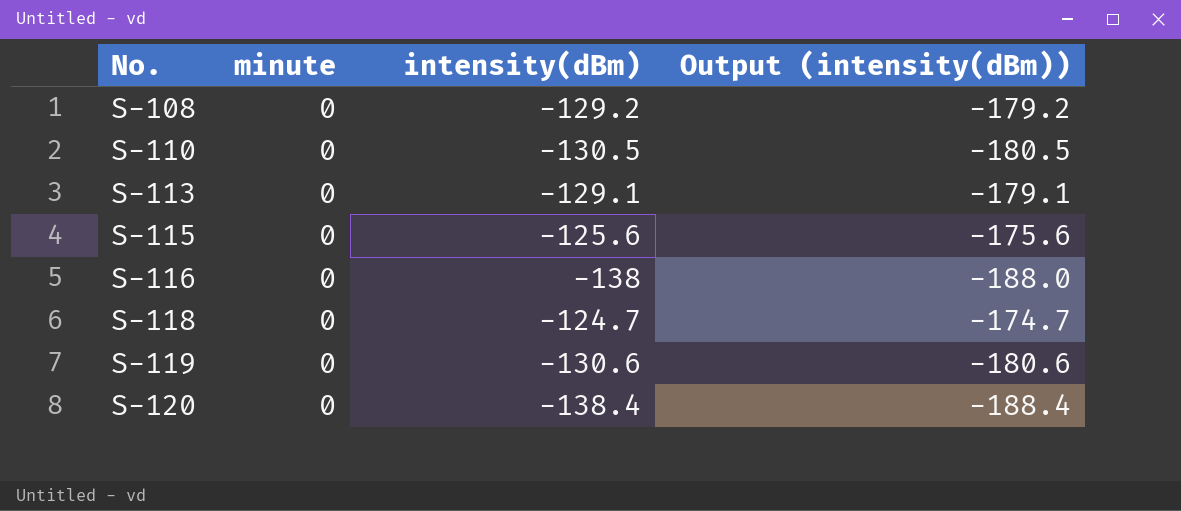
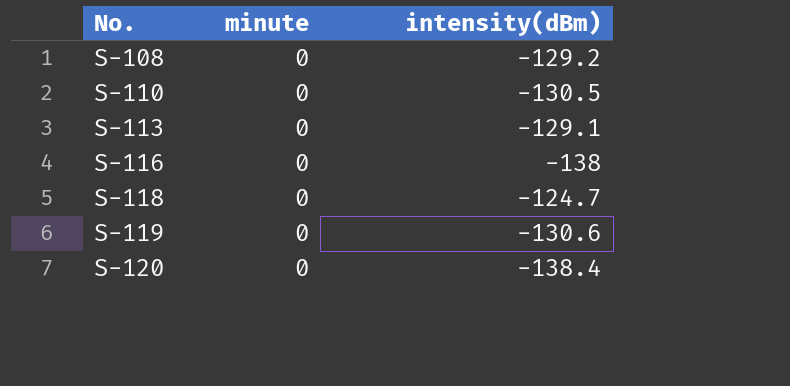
column Output (intensity(dBm)) | formula: [intensity(dBm)] - 50 -> none
row S-115: 0 | -125.6 | -175.6 -> none

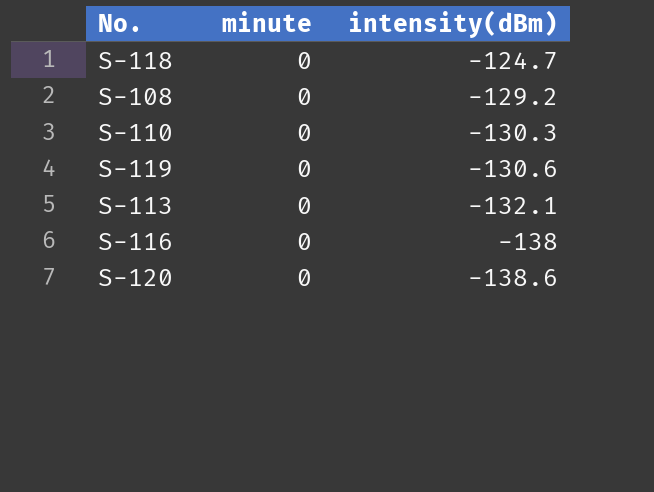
row order: No. ascending -> intensity(dBm) descending
S-110 | intensity(dBm): -130.5 -> -130.3
S-113 | intensity(dBm): -129.1 -> -132.1
S-120 | intensity(dBm): -138.4 -> -138.6

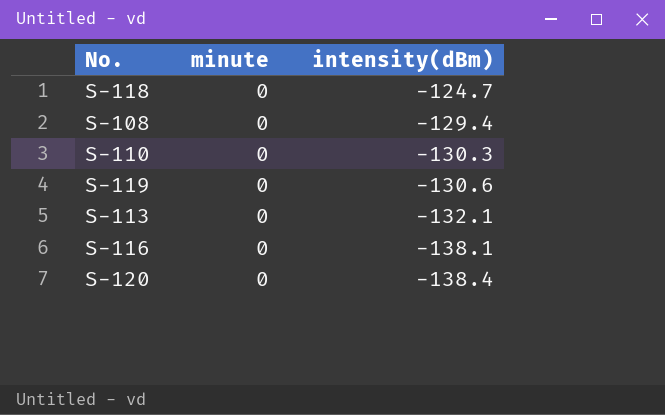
S-108 | intensity(dBm): -129.2 -> -129.4
S-116 | intensity(dBm): -138 -> -138.1
S-120 | intensity(dBm): -138.6 -> -138.4

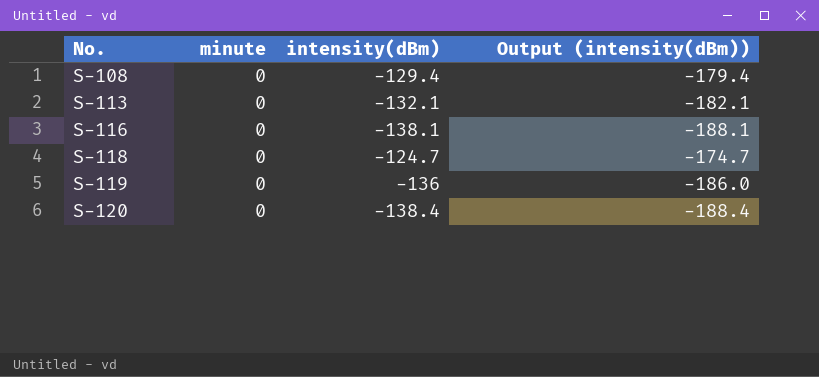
row order: intensity(dBm) descending -> No. ascending
column Output (intensity(dBm)) | formula: none -> [intensity(dBm)] - 50
row S-110: 0 | -130.3 -> none
S-119 | intensity(dBm): -130.6 -> -136

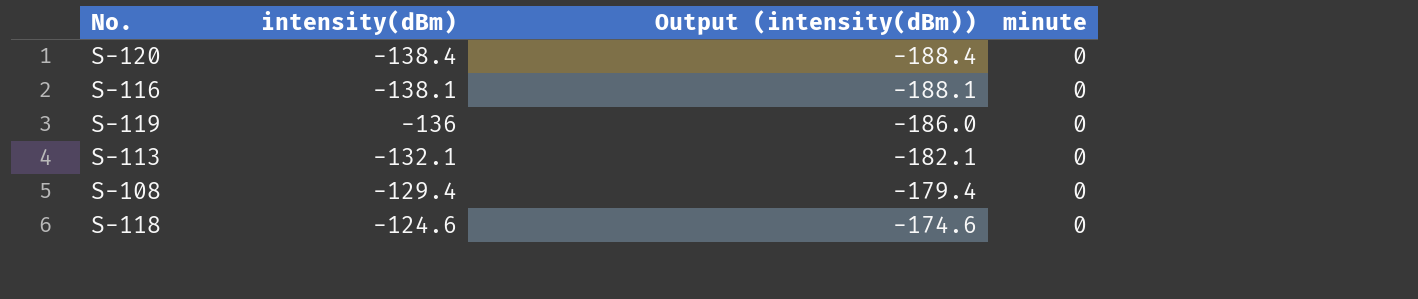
row order: No. ascending -> intensity(dBm) ascending
column minute | position: 2 -> 4
S-118 | intensity(dBm): -124.7 -> -124.6
S-118 | Output (intensity(dBm)): -174.7 -> -174.6

